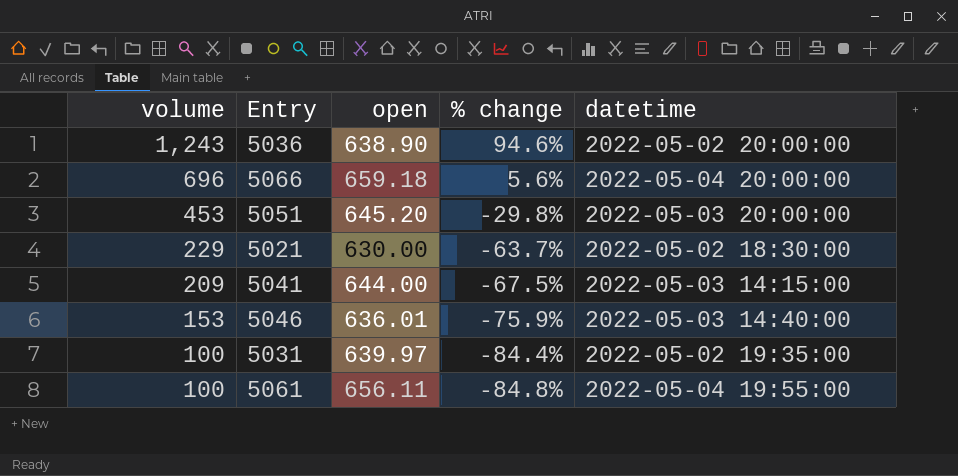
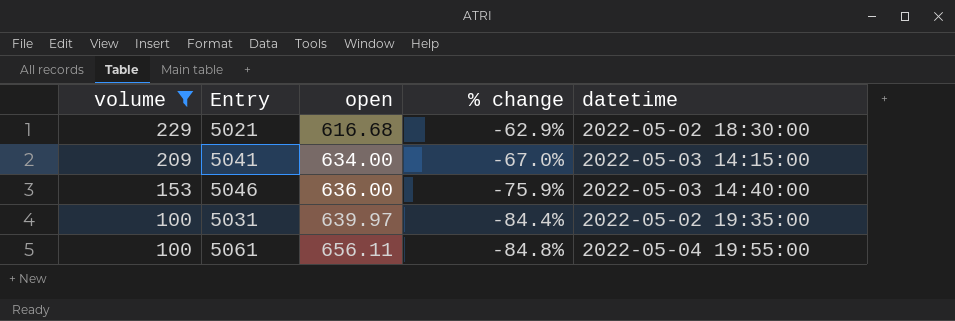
filter: none -> volume <= 229
5021 | open: 630.00 -> 616.68
5021 | % change: -63.7% -> -62.9%
5041 | open: 644.00 -> 634.00
5041 | % change: -67.5% -> -67.0%
5046 | open: 636.01 -> 636.00

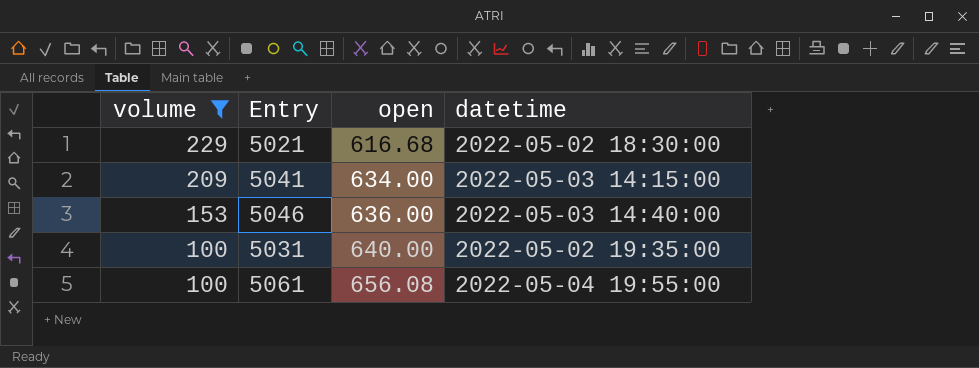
column % change | formula: ([volume] - [open]) / [open] -> none
5031 | open: 639.97 -> 640.00
5061 | open: 656.11 -> 656.08

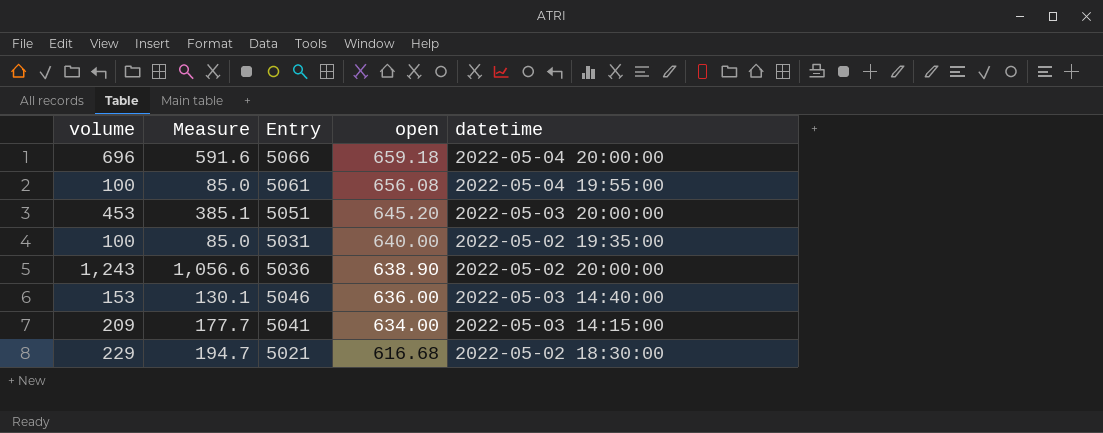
filter: volume <= 229 -> none
row order: volume descending -> open descending
column Measure | formula: none -> [volume] * 0.85

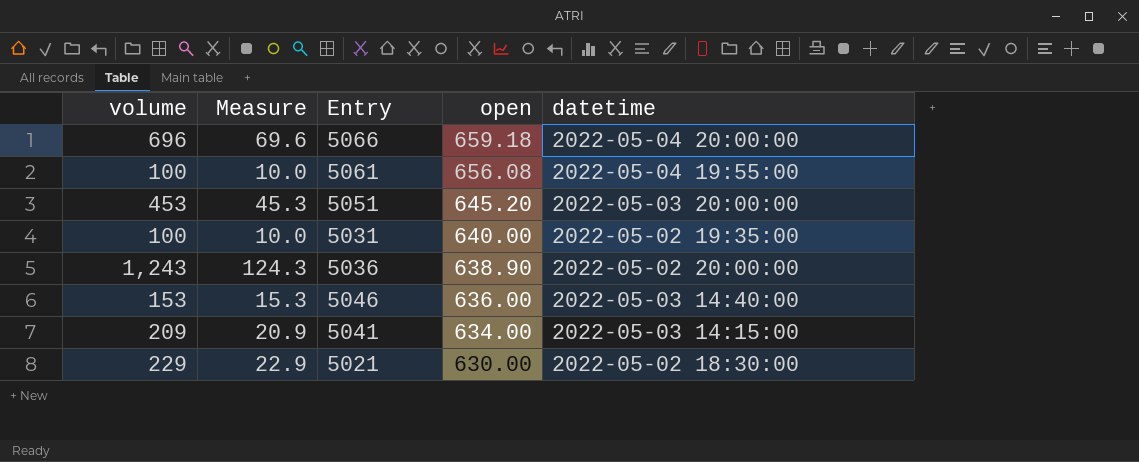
column Measure | formula: [volume] * 0.85 -> [volume] * 0.1
5021 | open: 616.68 -> 630.00

